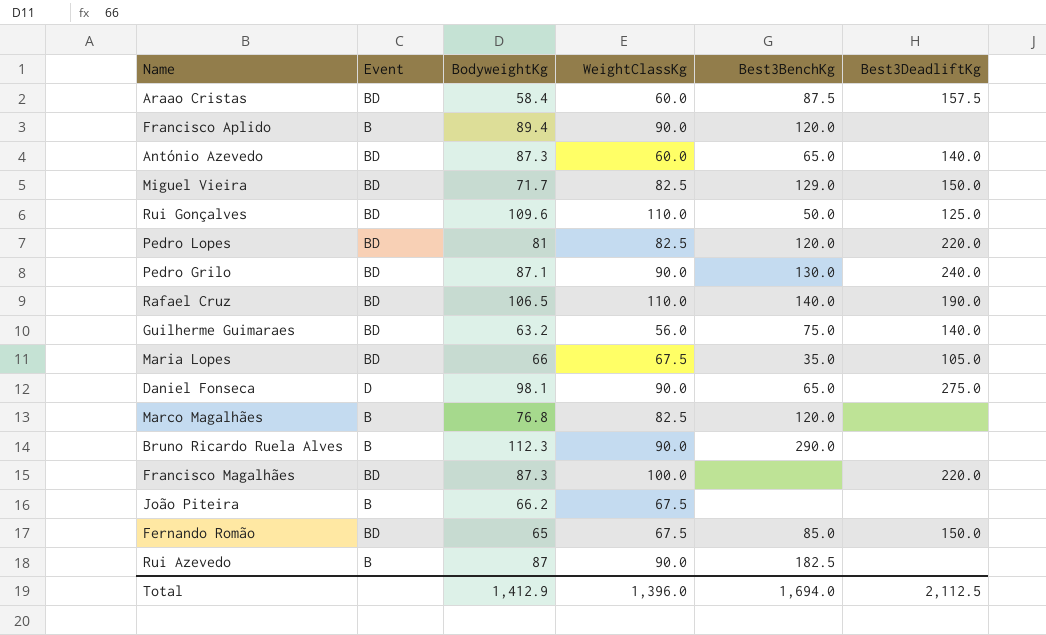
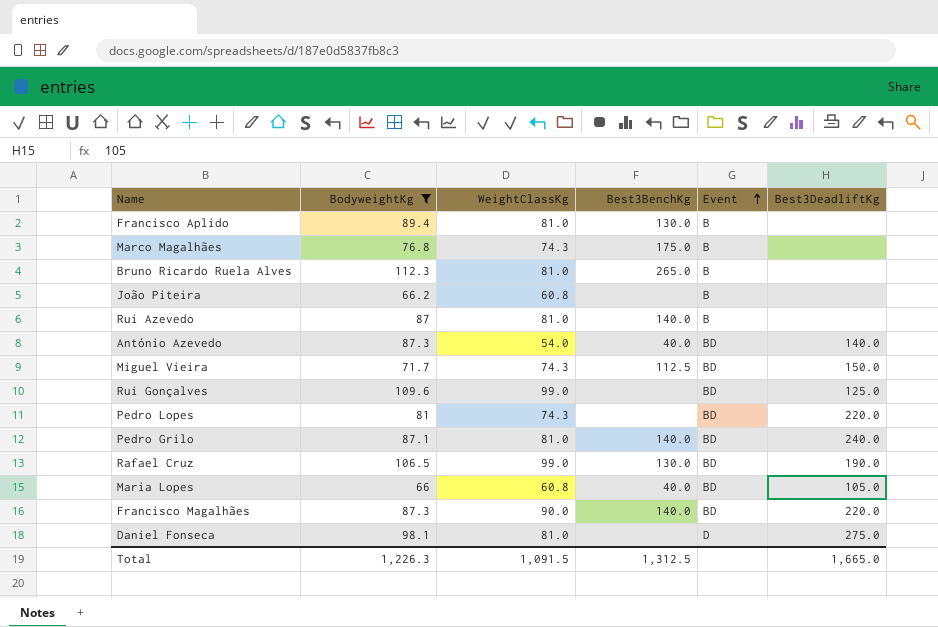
filter: none -> BodyweightKg >= 66
row order: none -> Event ascending
column Event | position: 2 -> 5
Francisco Aplido | WeightClassKg: 90.0 -> 81.0
Francisco Aplido | Best3BenchKg: 120.0 -> 130.0
Marco Magalhães | WeightClassKg: 82.5 -> 74.3
Marco Magalhães | Best3BenchKg: 120.0 -> 175.0
Bruno Ricardo Ruela Alves | WeightClassKg: 90.0 -> 81.0
Bruno Ricardo Ruela Alves | Best3BenchKg: 290.0 -> 265.0
João Piteira | WeightClassKg: 67.5 -> 60.8
Rui Azevedo | WeightClassKg: 90.0 -> 81.0
Rui Azevedo | Best3BenchKg: 182.5 -> 140.0
António Azevedo | WeightClassKg: 60.0 -> 54.0
António Azevedo | Best3BenchKg: 65.0 -> 40.0
Miguel Vieira | WeightClassKg: 82.5 -> 74.3
Miguel Vieira | Best3BenchKg: 129.0 -> 112.5
Rui Gonçalves | WeightClassKg: 110.0 -> 99.0
Rui Gonçalves | Best3BenchKg: 50.0 -> none
Pedro Lopes | WeightClassKg: 82.5 -> 74.3
Pedro Lopes | Best3BenchKg: 120.0 -> none
Pedro Grilo | WeightClassKg: 90.0 -> 81.0
Pedro Grilo | Best3BenchKg: 130.0 -> 140.0
Rafael Cruz | WeightClassKg: 110.0 -> 99.0
Rafael Cruz | Best3BenchKg: 140.0 -> 130.0
Maria Lopes | WeightClassKg: 67.5 -> 60.8
Maria Lopes | Best3BenchKg: 35.0 -> 40.0
Francisco Magalhães | WeightClassKg: 100.0 -> 90.0
Francisco Magalhães | Best3BenchKg: none -> 140.0
Daniel Fonseca | WeightClassKg: 90.0 -> 81.0
Daniel Fonseca | Best3BenchKg: 65.0 -> none
Total | BodyweightKg: 1,412.9 -> 1,226.3
Total | WeightClassKg: 1,396.0 -> 1,091.5
Total | Best3BenchKg: 1,694.0 -> 1,312.5
Total | Best3DeadliftKg: 2,112.5 -> 1,665.0

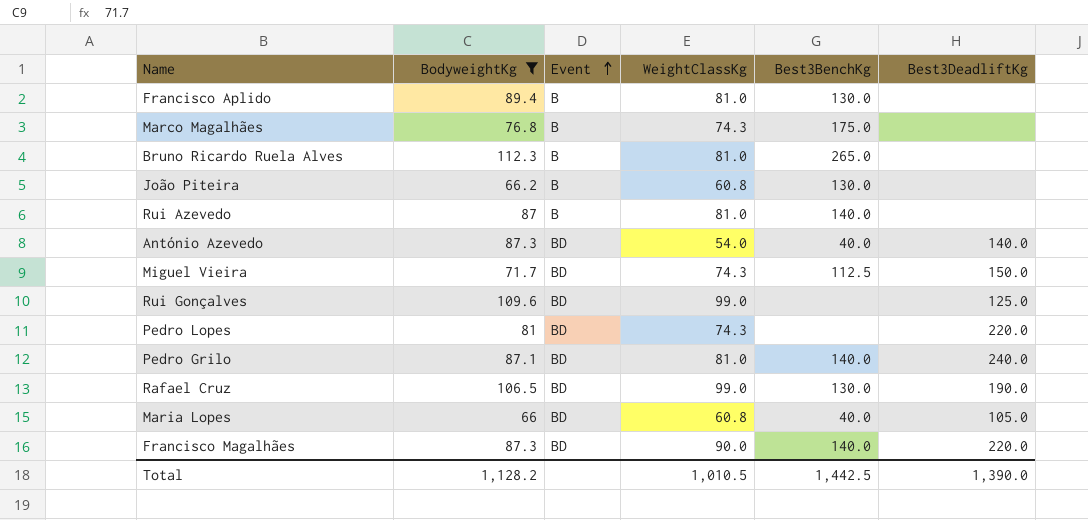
column Event | position: 5 -> 3
row Daniel Fonseca: 98.1 | 81.0 | none | D | 275.0 -> none
João Piteira | Best3BenchKg: none -> 130.0
Total | BodyweightKg: 1,226.3 -> 1,128.2
Total | WeightClassKg: 1,091.5 -> 1,010.5
Total | Best3BenchKg: 1,312.5 -> 1,442.5
Total | Best3DeadliftKg: 1,665.0 -> 1,390.0

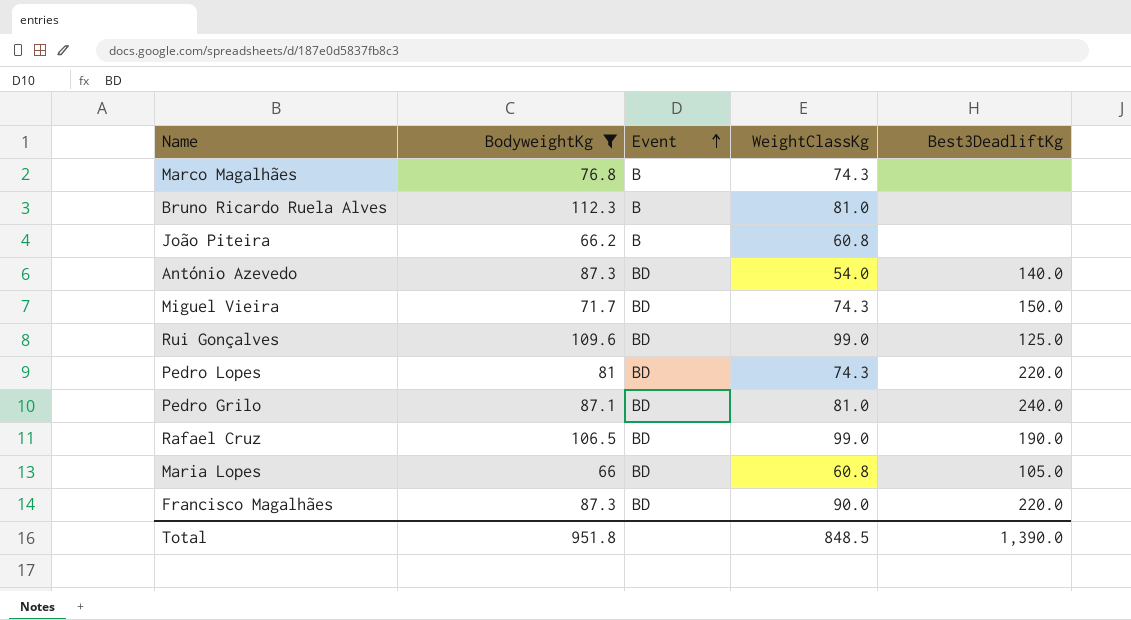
column Best3BenchKg | position: 5 -> none
row Francisco Aplido: 89.4 | B | 81.0 | 130.0 | none -> none
row Rui Azevedo: 87 | B | 81.0 | 140.0 | none -> none
Total | BodyweightKg: 1,128.2 -> 951.8
Total | WeightClassKg: 1,010.5 -> 848.5

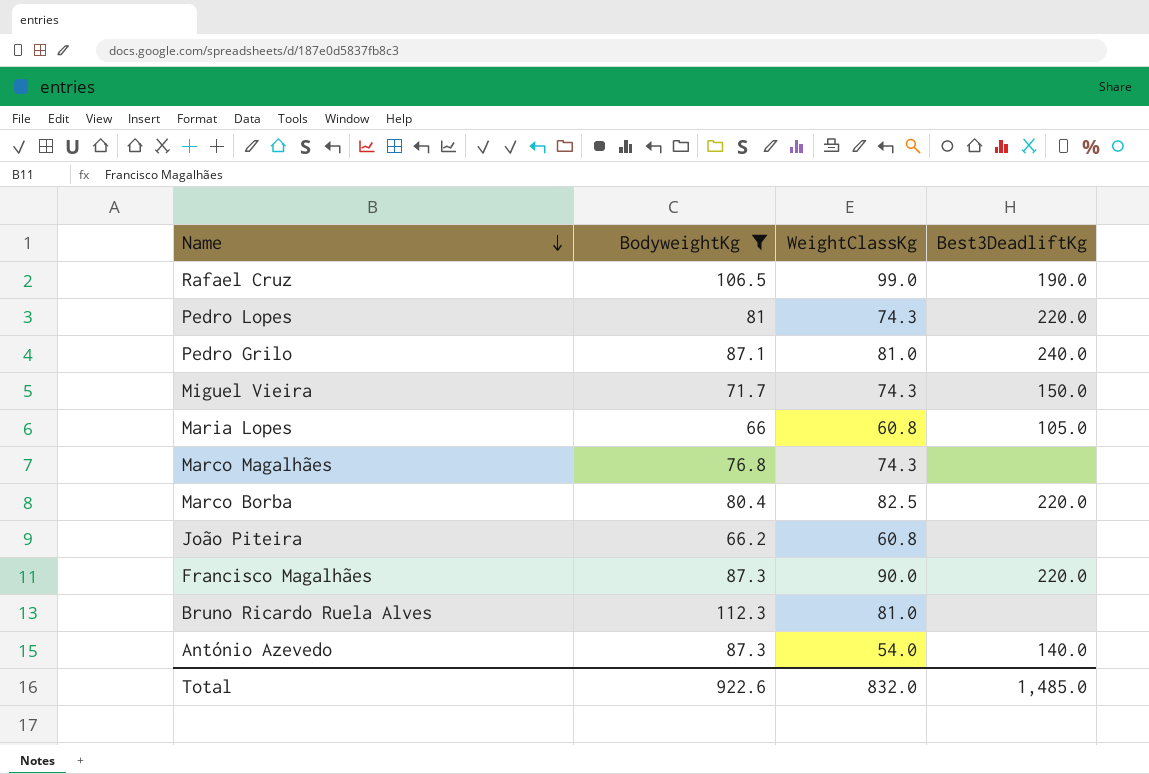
row order: Event ascending -> Name descending
column Event | position: 3 -> none
row Rui Gonçalves: 109.6 | BD | 99.0 | 125.0 -> none
row Marco Borba: none -> 80.4 | 82.5 | 220.0
Total | BodyweightKg: 951.8 -> 922.6
Total | WeightClassKg: 848.5 -> 832.0
Total | Best3DeadliftKg: 1,390.0 -> 1,485.0

